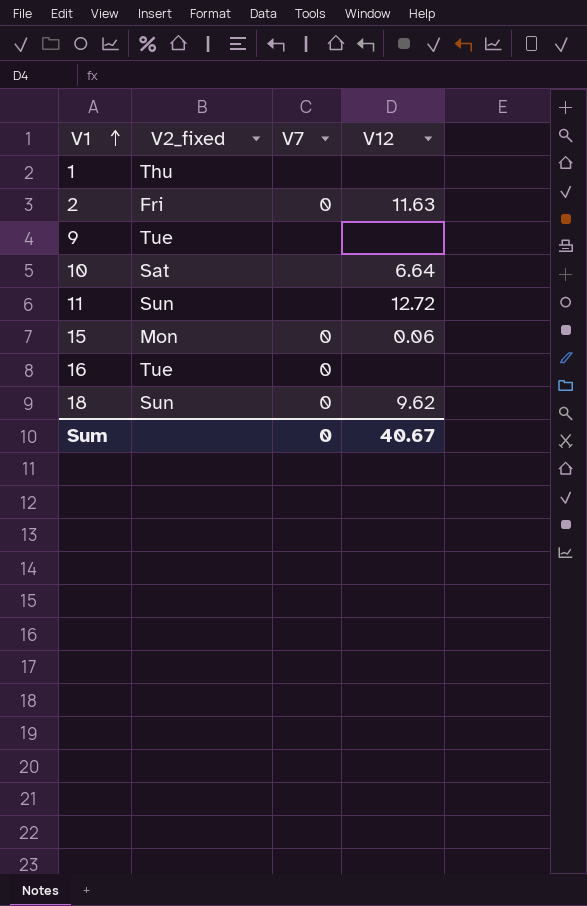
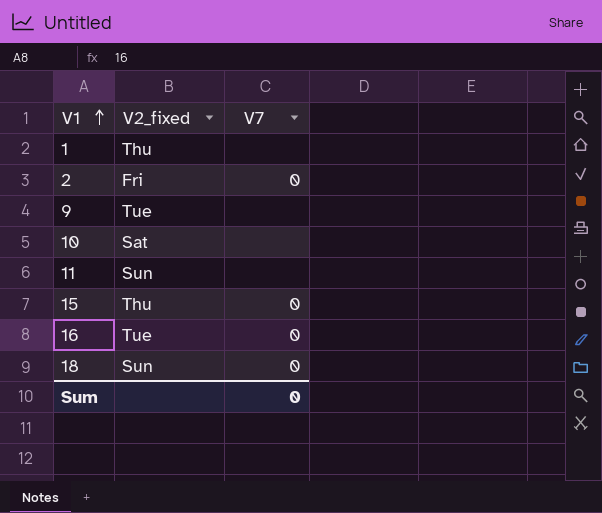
column V12 | position: 4 -> none
15 | V2_fixed: Mon -> Thu

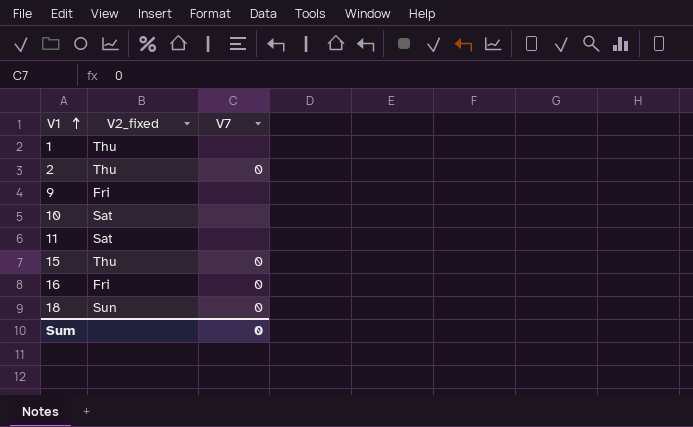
2 | V2_fixed: Fri -> Thu
9 | V2_fixed: Tue -> Fri
11 | V2_fixed: Sun -> Sat
16 | V2_fixed: Tue -> Fri

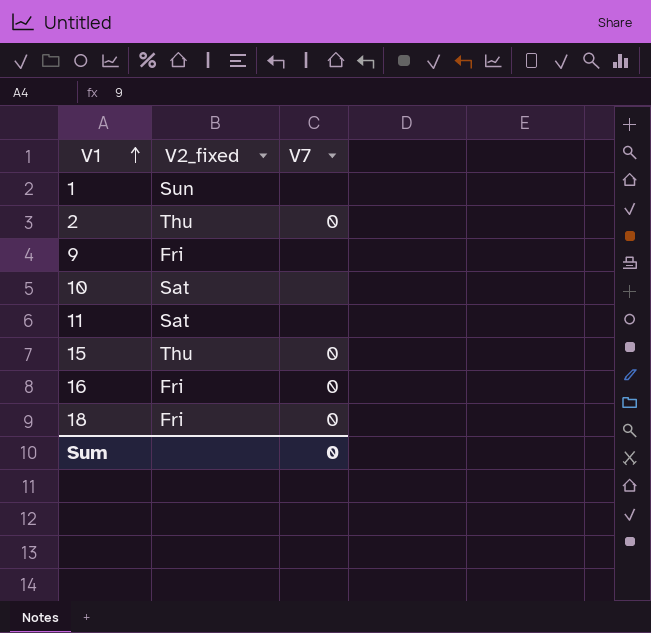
1 | V2_fixed: Thu -> Sun
18 | V2_fixed: Sun -> Fri

